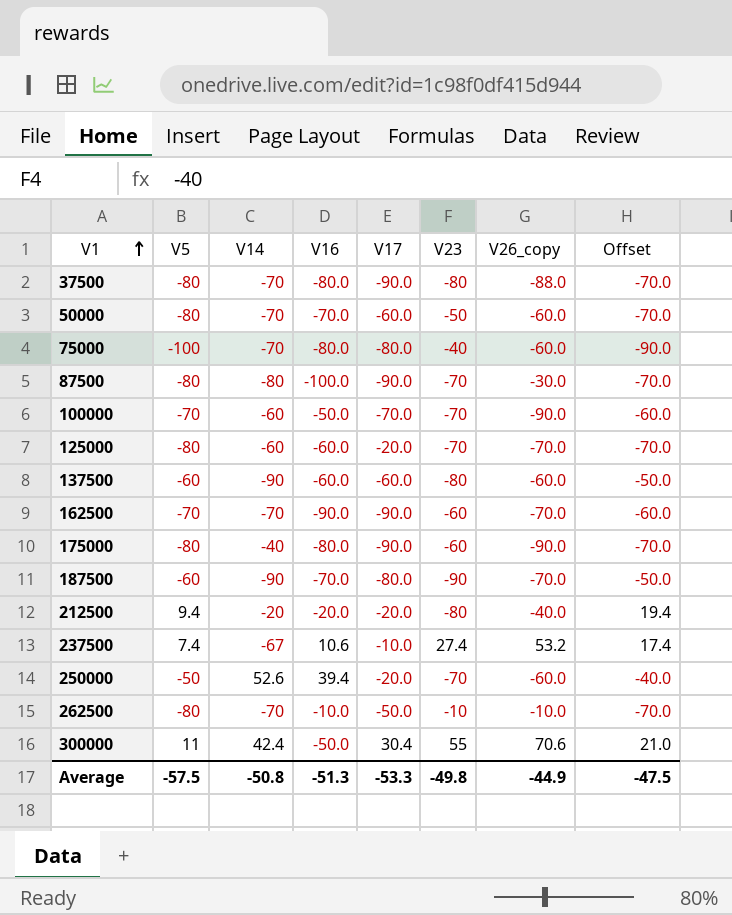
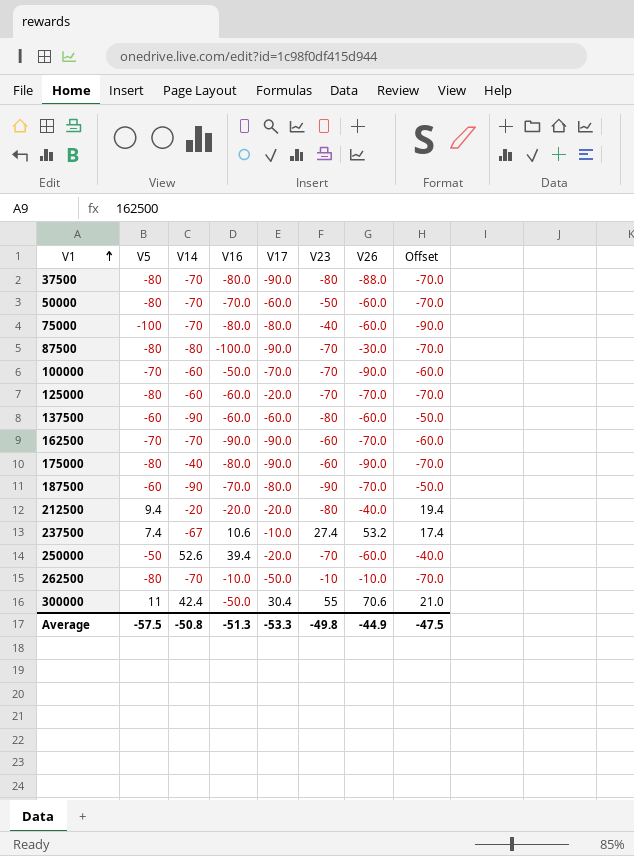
column name: V26_copy -> V26

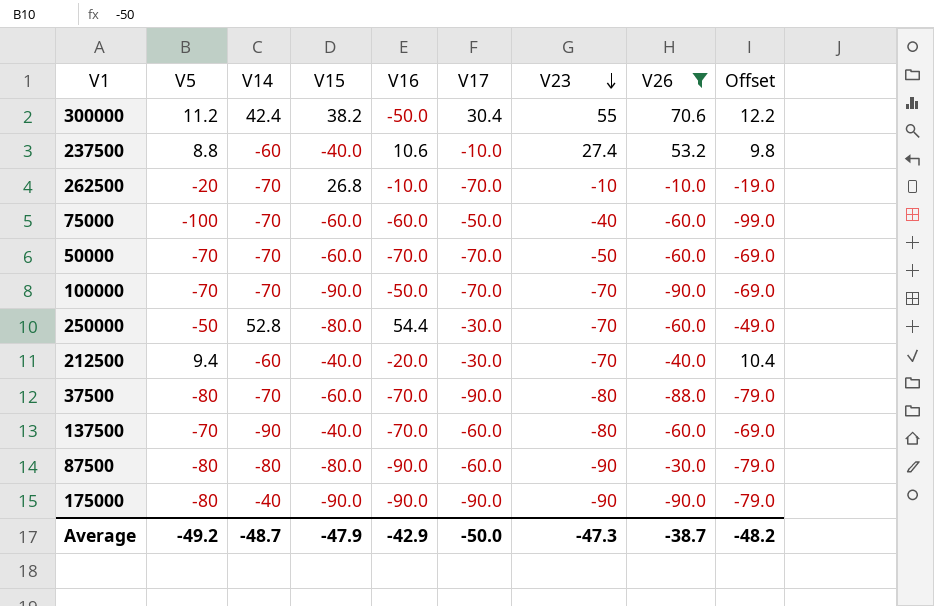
filter: none -> V26 != -70.0
row order: V1 ascending -> V23 descending
column V15 | position: none -> 4
column Offset | formula: [V5] + 10 -> [V5] + 1
300000 | V5: 11 -> 11.2
237500 | V5: 7.4 -> 8.8
237500 | V14: -67 -> -60
262500 | V5: -80 -> -20
262500 | V17: -50.0 -> -70.0
75000 | V16: -80.0 -> -60.0
75000 | V17: -80.0 -> -50.0
50000 | V5: -80 -> -70
50000 | V17: -60.0 -> -70.0
100000 | V14: -60 -> -70
250000 | V14: 52.6 -> 52.8
250000 | V16: 39.4 -> 54.4
250000 | V17: -20.0 -> -30.0
212500 | V14: -20 -> -60
212500 | V17: -20.0 -> -30.0
212500 | V23: -80 -> -70
37500 | V16: -80.0 -> -70.0
137500 | V5: -60 -> -70
137500 | V16: -60.0 -> -70.0
87500 | V16: -100.0 -> -90.0
87500 | V17: -90.0 -> -60.0
87500 | V23: -70 -> -90
175000 | V16: -80.0 -> -90.0
175000 | V23: -60 -> -90
Average | V5: -57.5 -> -49.2
Average | V14: -50.8 -> -48.7
Average | V16: -51.3 -> -42.9
Average | V17: -53.3 -> -50.0
Average | V23: -49.8 -> -47.3
Average | V26: -44.9 -> -38.7
Average | Offset: -47.5 -> -48.2

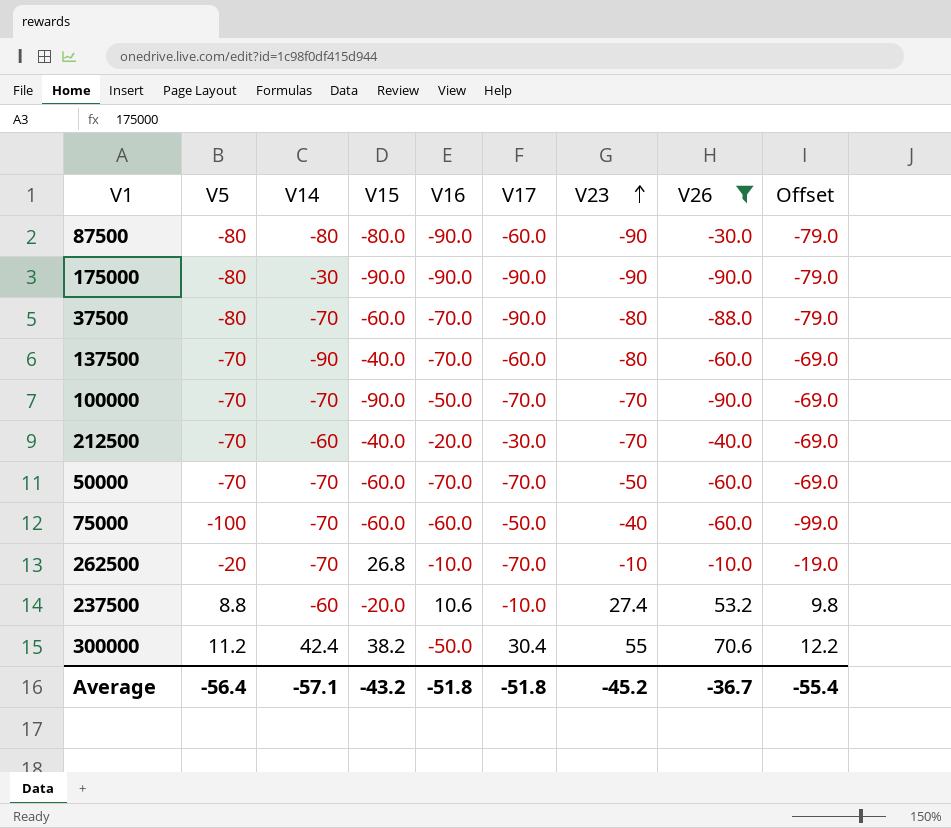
row order: V23 descending -> V23 ascending
row 250000: -50 | 52.8 | -80.0 | 54.4 | -30.0 | -70 | -60.0 | -49.0 -> none
175000 | V14: -40 -> -30
212500 | V5: 9.4 -> -70
212500 | Offset: 10.4 -> -69.0
237500 | V15: -40.0 -> -20.0
Average | V5: -49.2 -> -56.4
Average | V14: -48.7 -> -57.1
Average | V15: -47.9 -> -43.2
Average | V16: -42.9 -> -51.8
Average | V17: -50.0 -> -51.8
Average | V23: -47.3 -> -45.2
Average | V26: -38.7 -> -36.7
Average | Offset: -48.2 -> -55.4

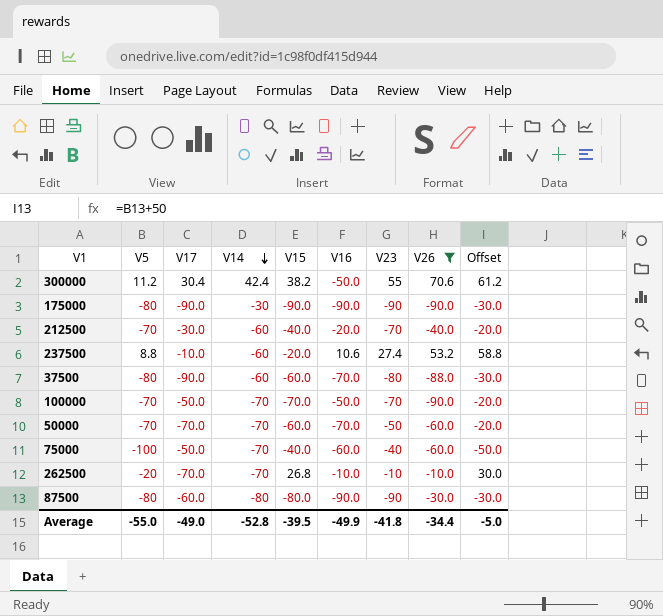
row order: V23 ascending -> V14 descending
column V17 | position: 6 -> 3
column Offset | formula: [V5] + 1 -> [V5] + 50
row 137500: -70 | -90 | -40.0 | -70.0 | -60.0 | -80 | -60.0 | -69.0 -> none
37500 | V14: -70 -> -60
100000 | V17: -70.0 -> -50.0
100000 | V15: -90.0 -> -70.0
75000 | V15: -60.0 -> -40.0
Average | V5: -56.4 -> -55.0
Average | V17: -51.8 -> -49.0
Average | V14: -57.1 -> -52.8
Average | V15: -43.2 -> -39.5
Average | V16: -51.8 -> -49.9
Average | V23: -45.2 -> -41.8
Average | V26: -36.7 -> -34.4
Average | Offset: -55.4 -> -5.0

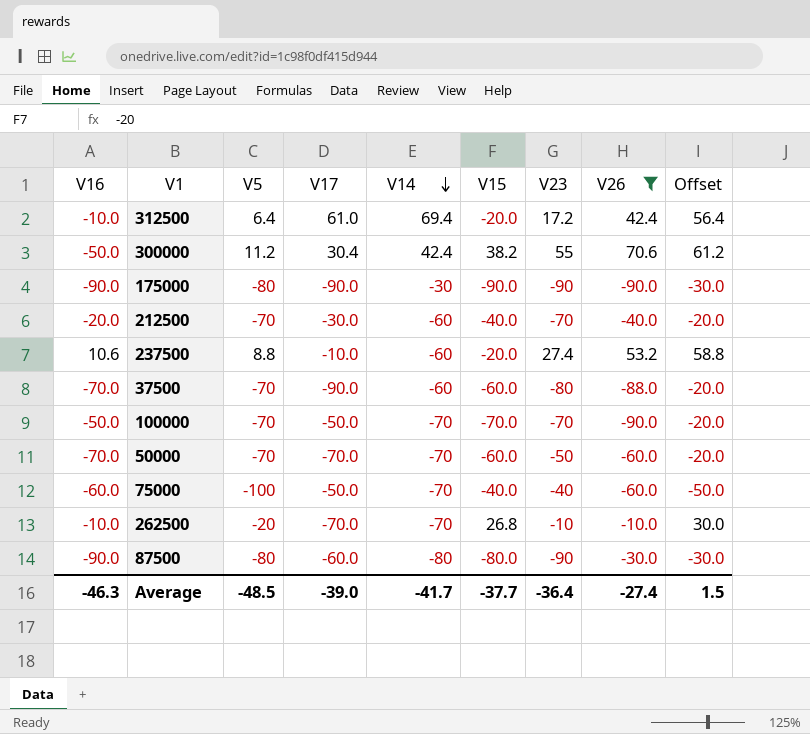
column V16 | position: 6 -> 1
row 312500: none -> -10.0 | 6.4 | 61.0 | 69.4 | -20.0 | 17.2 | 42.4 | 56.4
37500 | V5: -80 -> -70
37500 | Offset: -30.0 -> -20.0
Average | V16: -49.9 -> -46.3
Average | V5: -55.0 -> -48.5
Average | V17: -49.0 -> -39.0
Average | V14: -52.8 -> -41.7
Average | V15: -39.5 -> -37.7
Average | V23: -41.8 -> -36.4
Average | V26: -34.4 -> -27.4
Average | Offset: -5.0 -> 1.5

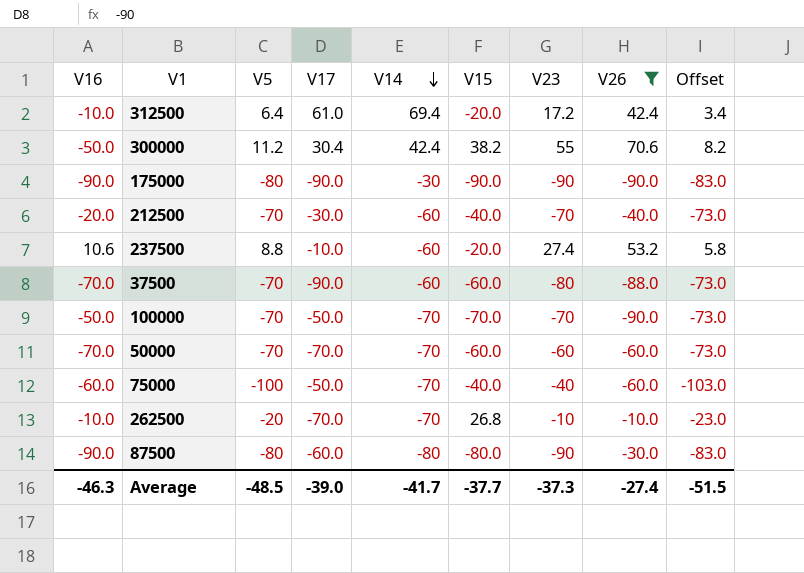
column Offset | formula: [V5] + 50 -> [V5] - 3
50000 | V23: -50 -> -60
Average | V23: -36.4 -> -37.3
Average | Offset: 1.5 -> -51.5

